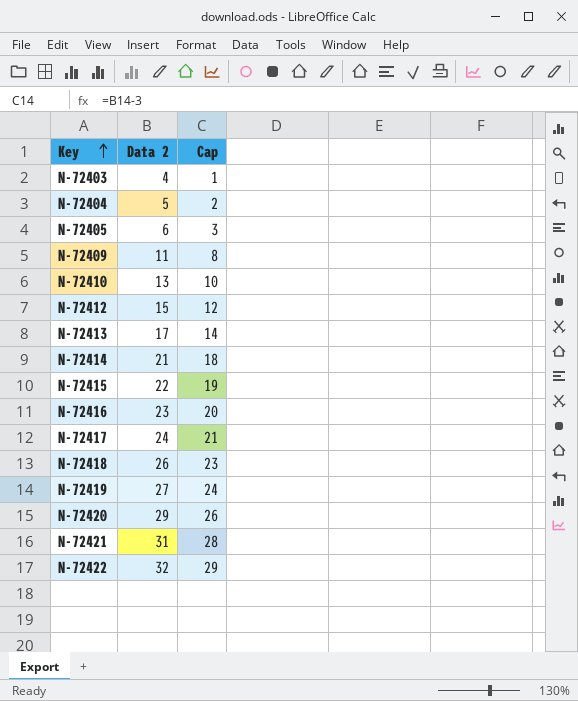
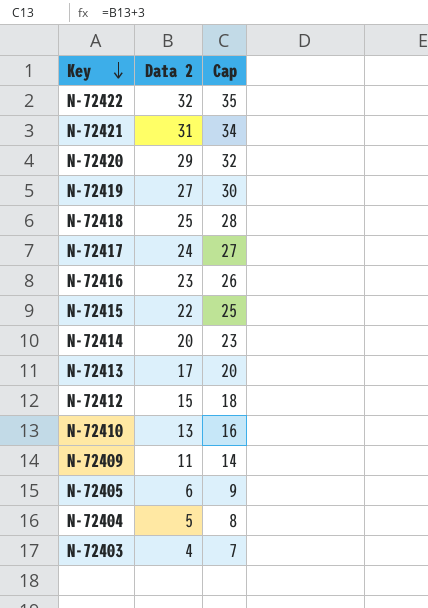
row order: Key ascending -> Key descending
column Cap | formula: [Data 2] - 3 -> [Data 2] + 3
N-72418 | Data 2: 26 -> 25
N-72414 | Data 2: 21 -> 20

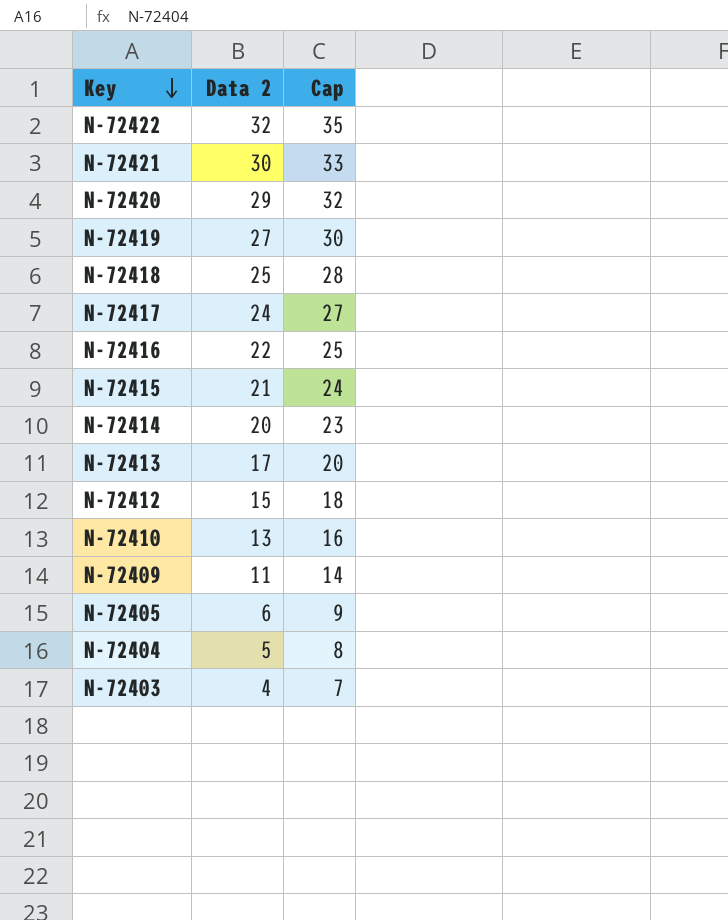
N-72421 | Data 2: 31 -> 30
N-72421 | Cap: 34 -> 33
N-72416 | Data 2: 23 -> 22
N-72416 | Cap: 26 -> 25
N-72415 | Data 2: 22 -> 21
N-72415 | Cap: 25 -> 24

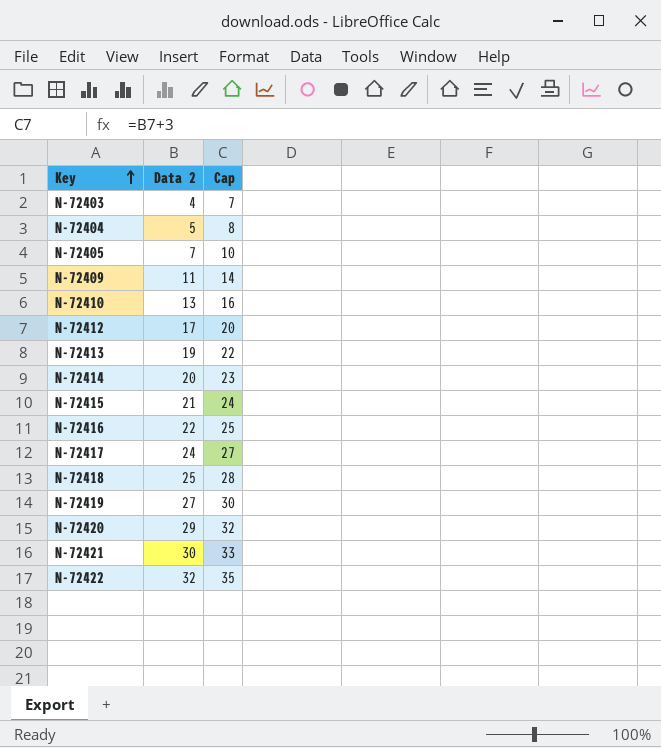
row order: Key descending -> Key ascending
N-72405 | Data 2: 6 -> 7
N-72405 | Cap: 9 -> 10
N-72412 | Data 2: 15 -> 17
N-72412 | Cap: 18 -> 20
N-72413 | Data 2: 17 -> 19
N-72413 | Cap: 20 -> 22

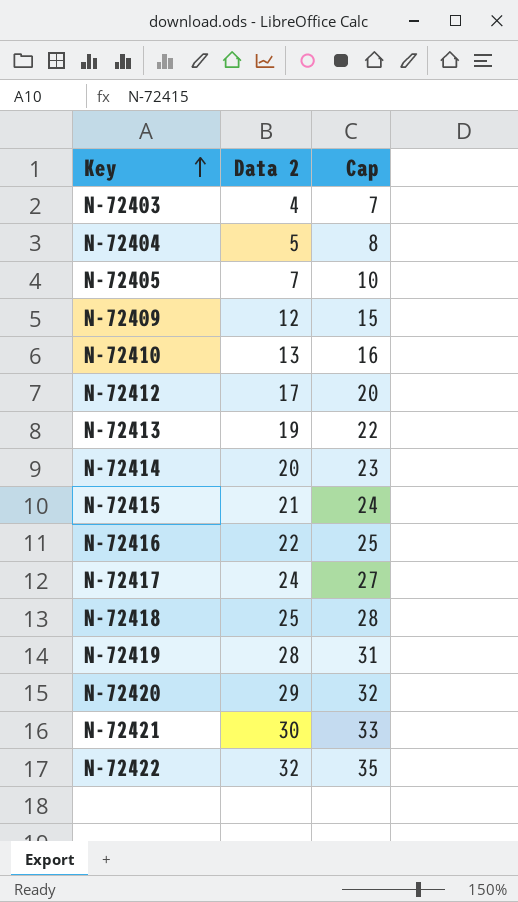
N-72409 | Data 2: 11 -> 12
N-72409 | Cap: 14 -> 15
N-72419 | Data 2: 27 -> 28
N-72419 | Cap: 30 -> 31

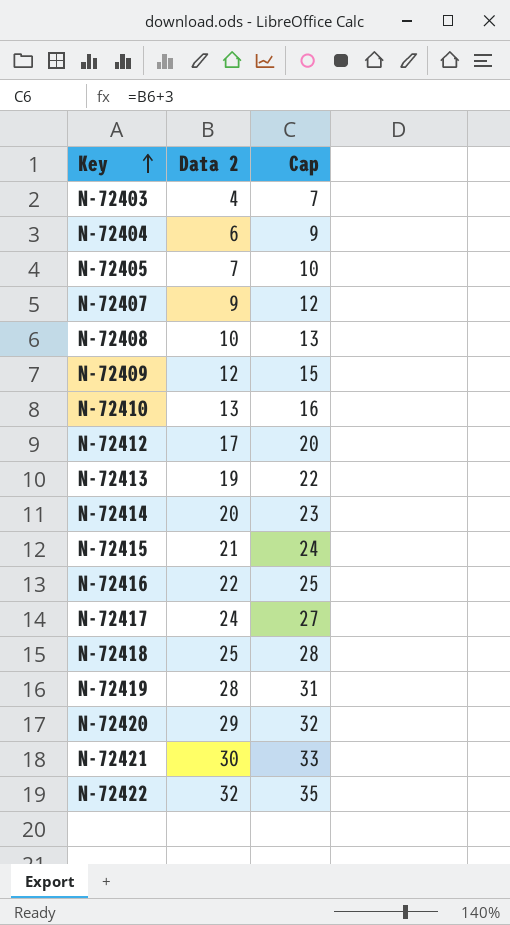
N-72404 | Data 2: 5 -> 6
N-72404 | Cap: 8 -> 9
row N-72407: none -> 9 | 12
row N-72408: none -> 10 | 13

